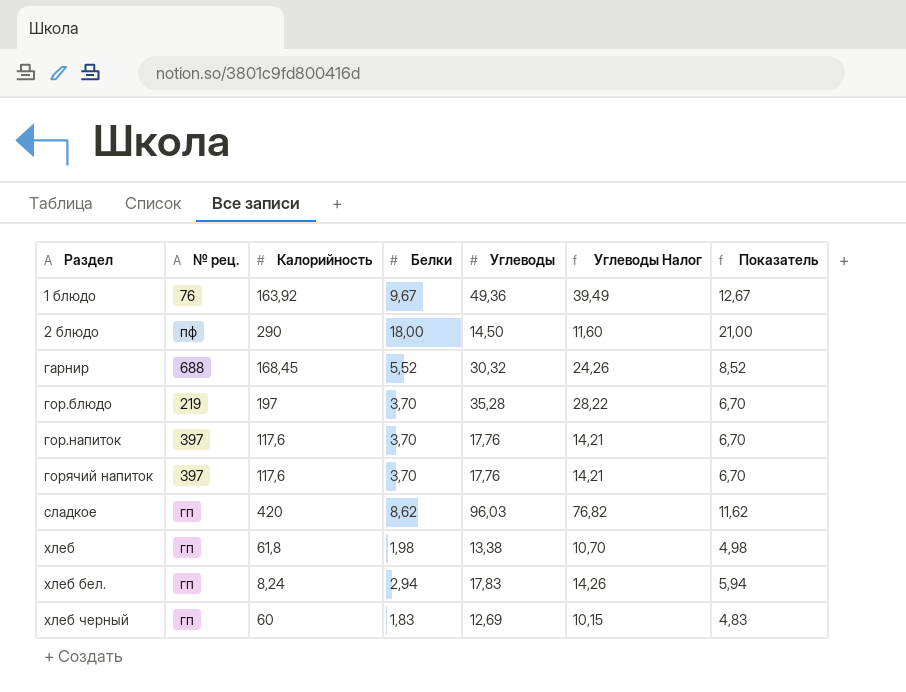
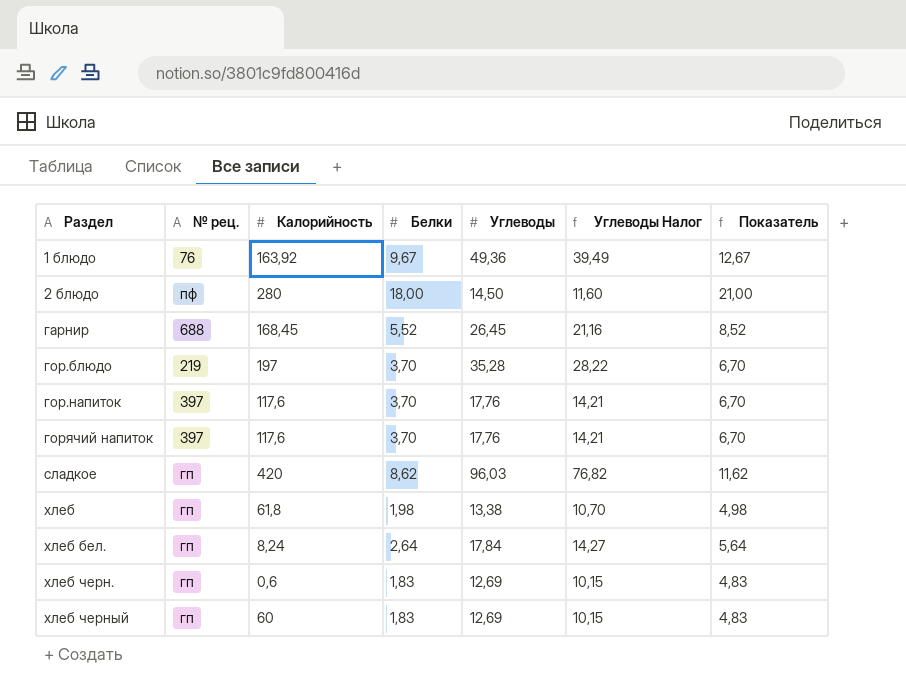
2 блюдо | Калорийность: 290 -> 280
гарнир | Углеводы: 30,32 -> 26,45
гарнир | Углеводы Налог: 24,26 -> 21,16
хлеб бел. | Белки: 2,94 -> 2,64
хлеб бел. | Углеводы: 17,83 -> 17,84
хлеб бел. | Углеводы Налог: 14,26 -> 14,27
хлеб бел. | Показатель: 5,94 -> 5,64
row хлеб черн.: none -> гп | 0,6 | 1,83 | 12,69 | 10,15 | 4,83

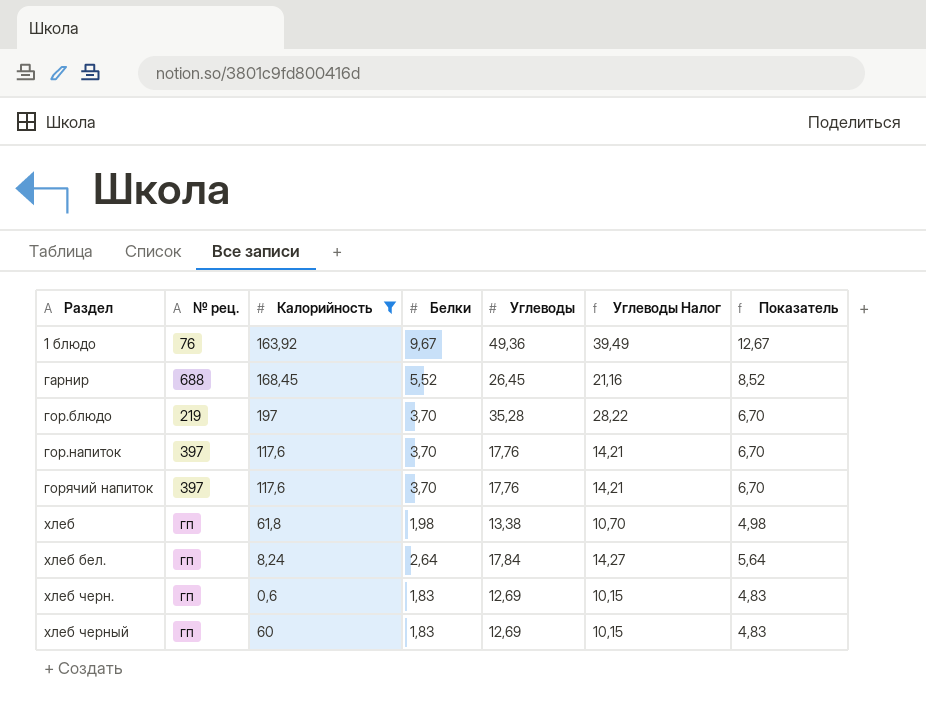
filter: none -> Калорийность <= 197

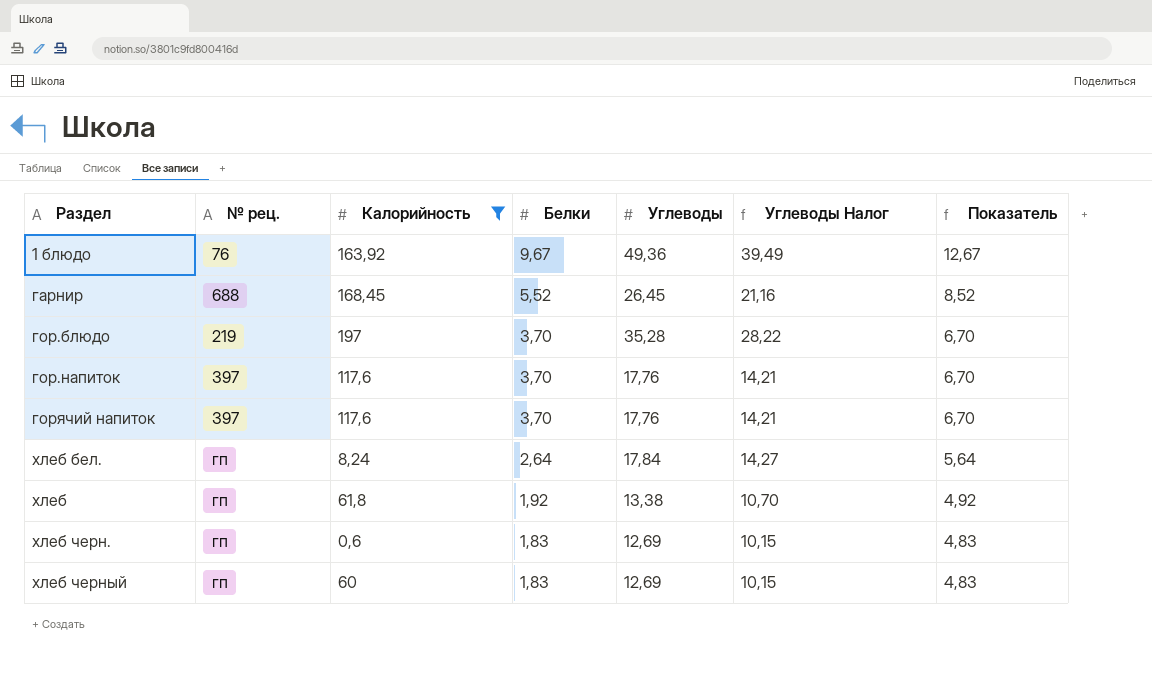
row order: Раздел ascending -> Белки descending
хлеб | Белки: 1,98 -> 1,92
хлеб | Показатель: 4,98 -> 4,92

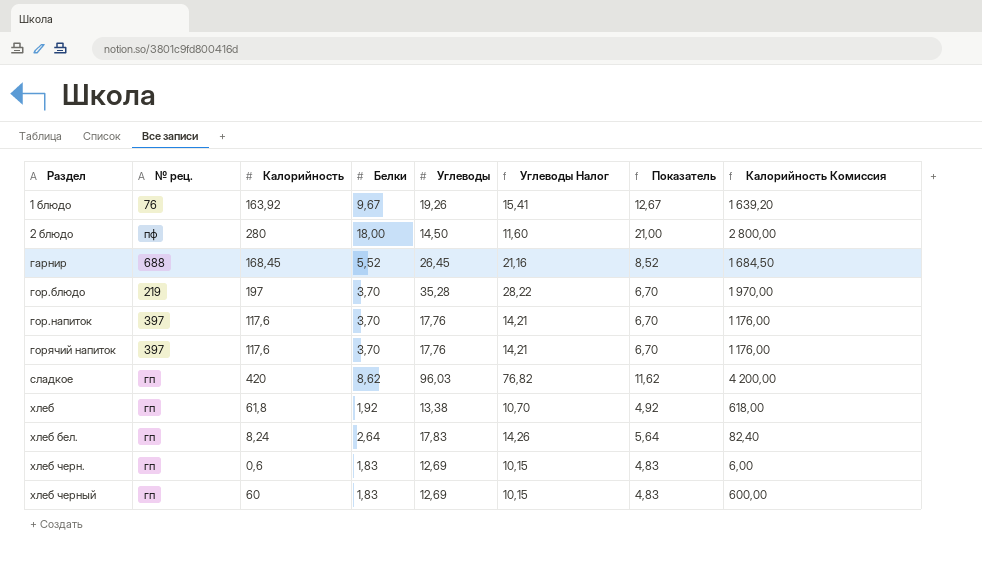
filter: Калорийность <= 197 -> none
row order: Белки descending -> Раздел ascending
column Калорийность Комиссия | formula: none -> [Калорийность] * 10
1 блюдо | Углеводы: 49,36 -> 19,26
1 блюдо | Углеводы Налог: 39,49 -> 15,41
хлеб бел. | Углеводы: 17,84 -> 17,83
хлеб бел. | Углеводы Налог: 14,27 -> 14,26

